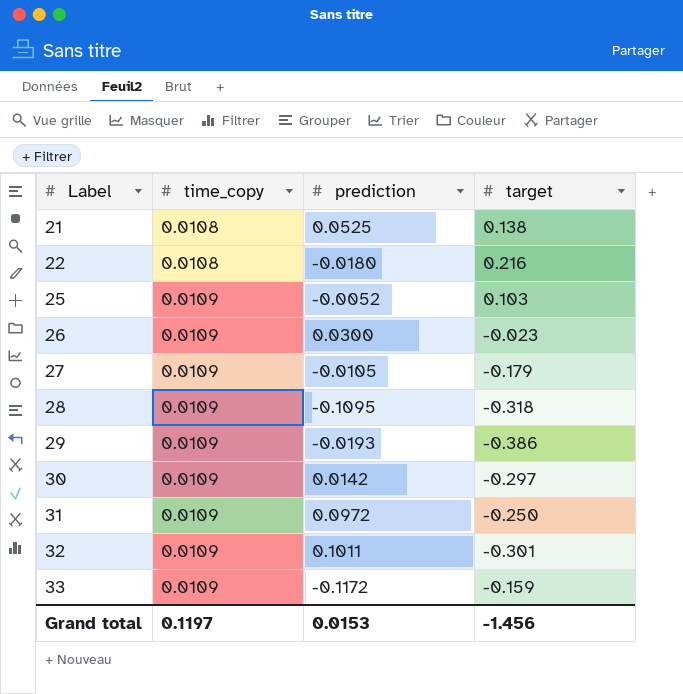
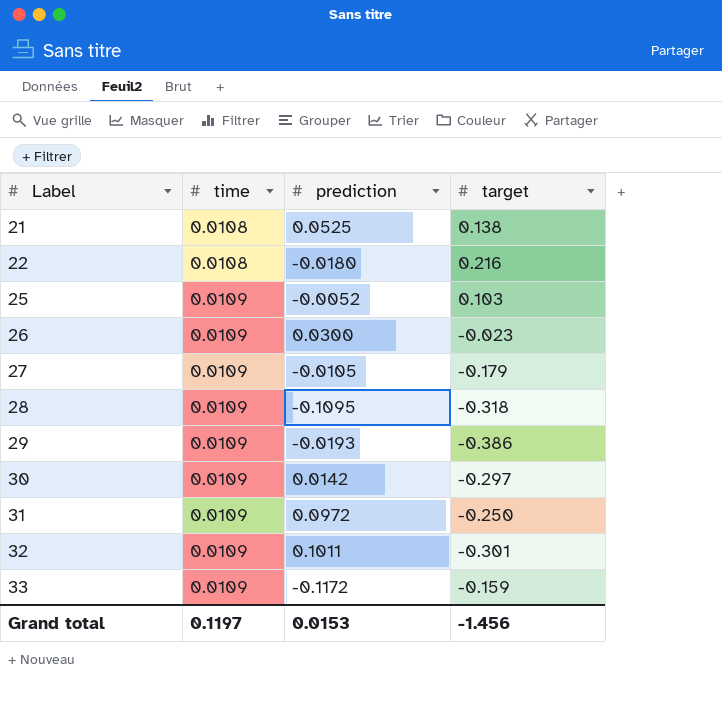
column name: time_copy -> time

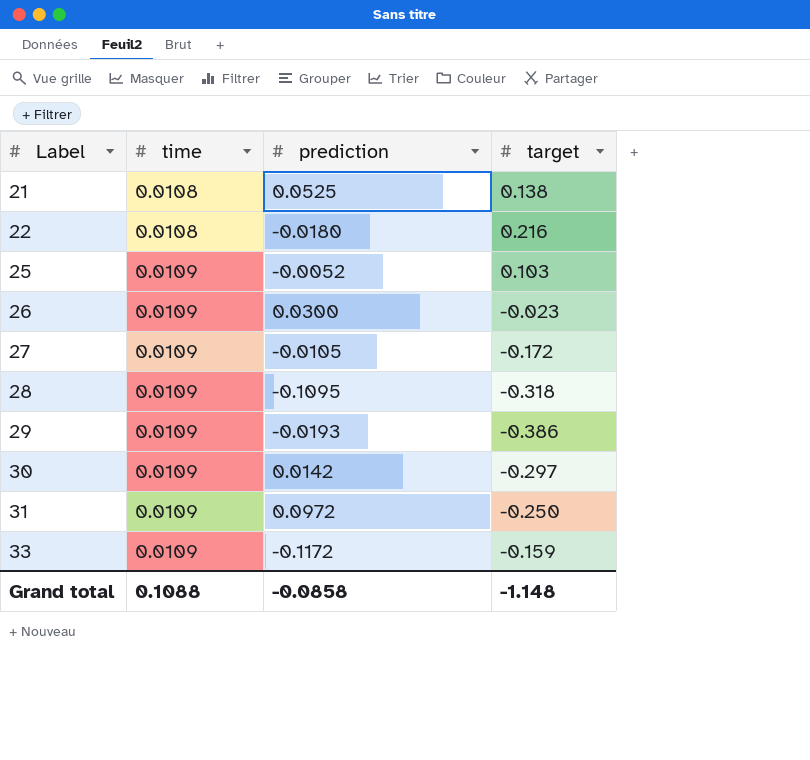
row 32: 0.0109 | 0.1011 | -0.301 -> none
27 | target: -0.179 -> -0.172
Grand total | time: 0.1197 -> 0.1088
Grand total | prediction: 0.0153 -> -0.0858
Grand total | target: -1.456 -> -1.148

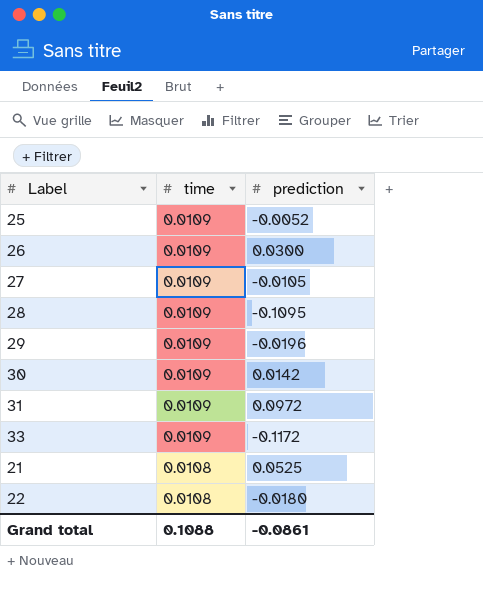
row order: Label ascending -> time descending
column target | position: 4 -> none
29 | prediction: -0.0193 -> -0.0196
Grand total | prediction: -0.0858 -> -0.0861

